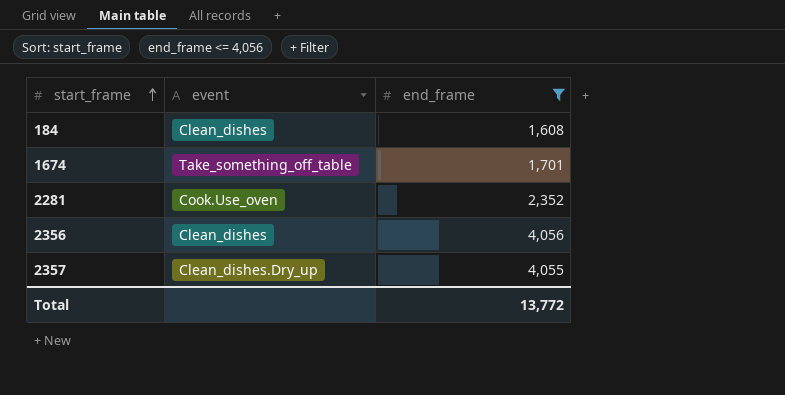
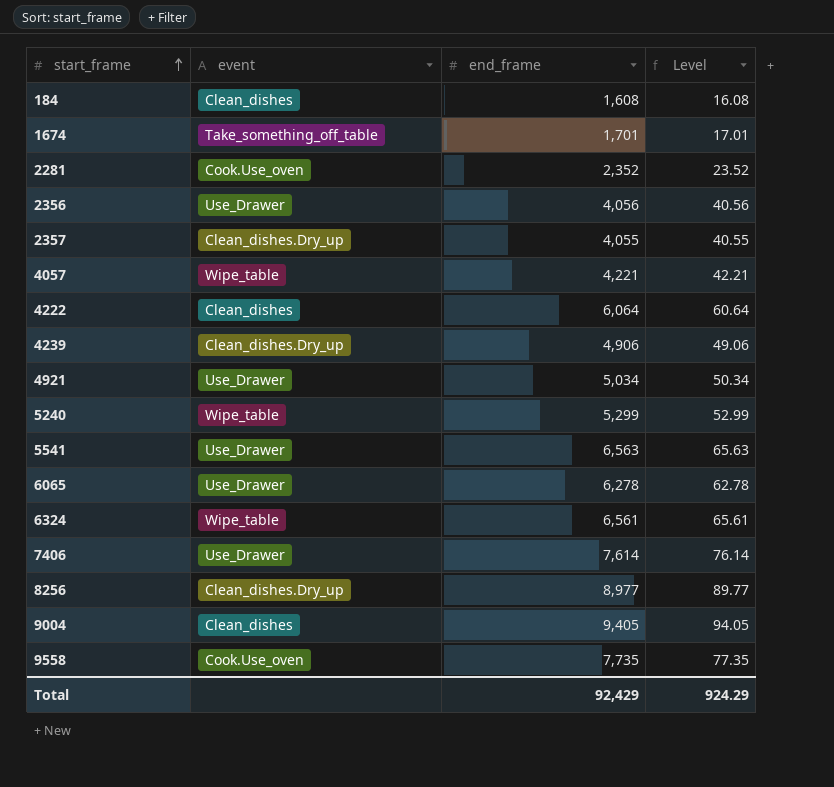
filter: end_frame <= 4,056 -> none
column Level | formula: none -> [end_frame] * 0.01
2356 | event: Clean_dishes -> Use_Drawer
Total | end_frame: 13,772 -> 92,429

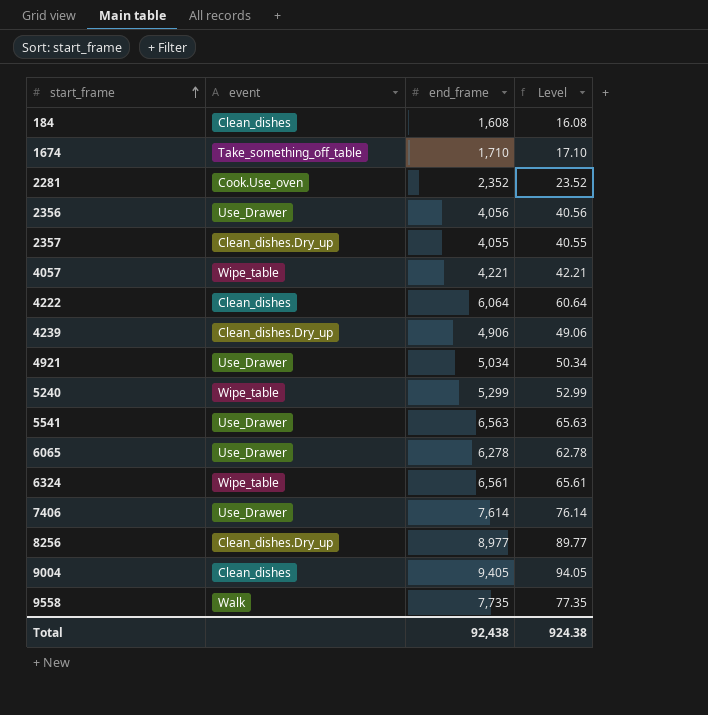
1674 | end_frame: 1,701 -> 1,710
1674 | Level: 17.01 -> 17.10
9558 | event: Cook.Use_oven -> Walk
Total | end_frame: 92,429 -> 92,438
Total | Level: 924.29 -> 924.38

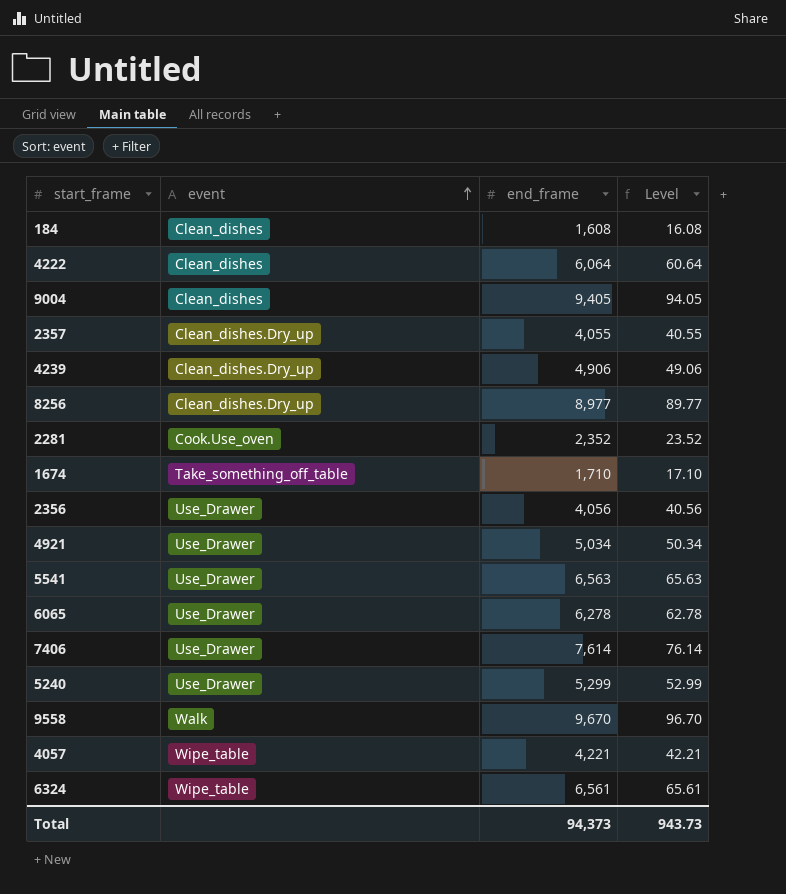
row order: start_frame ascending -> event ascending
5240 | event: Wipe_table -> Use_Drawer
9558 | end_frame: 7,735 -> 9,670
9558 | Level: 77.35 -> 96.70
Total | end_frame: 92,438 -> 94,373
Total | Level: 924.38 -> 943.73

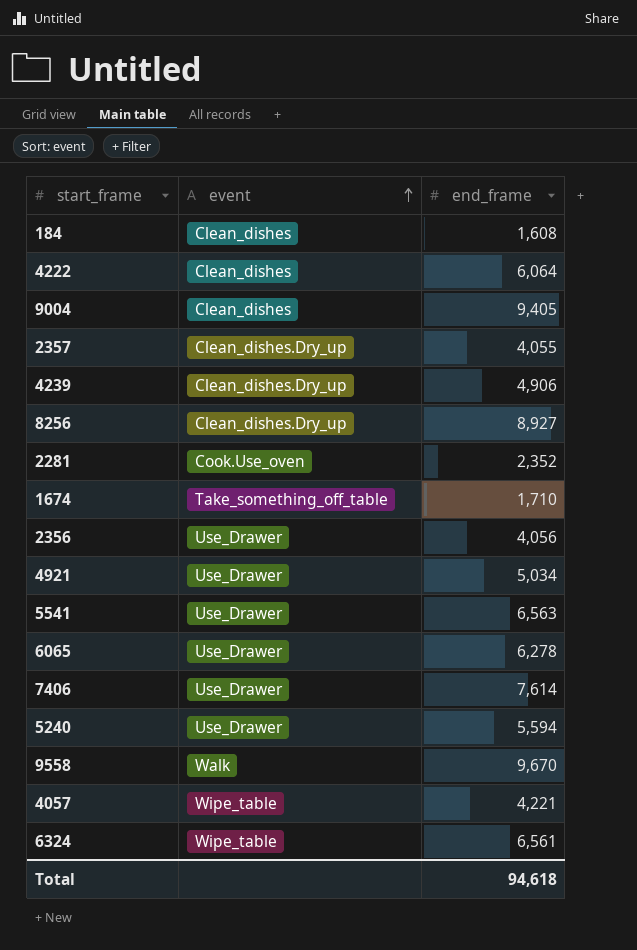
column Level | formula: [end_frame] * 0.01 -> none
8256 | end_frame: 8,977 -> 8,927
5240 | end_frame: 5,299 -> 5,594
Total | end_frame: 94,373 -> 94,618

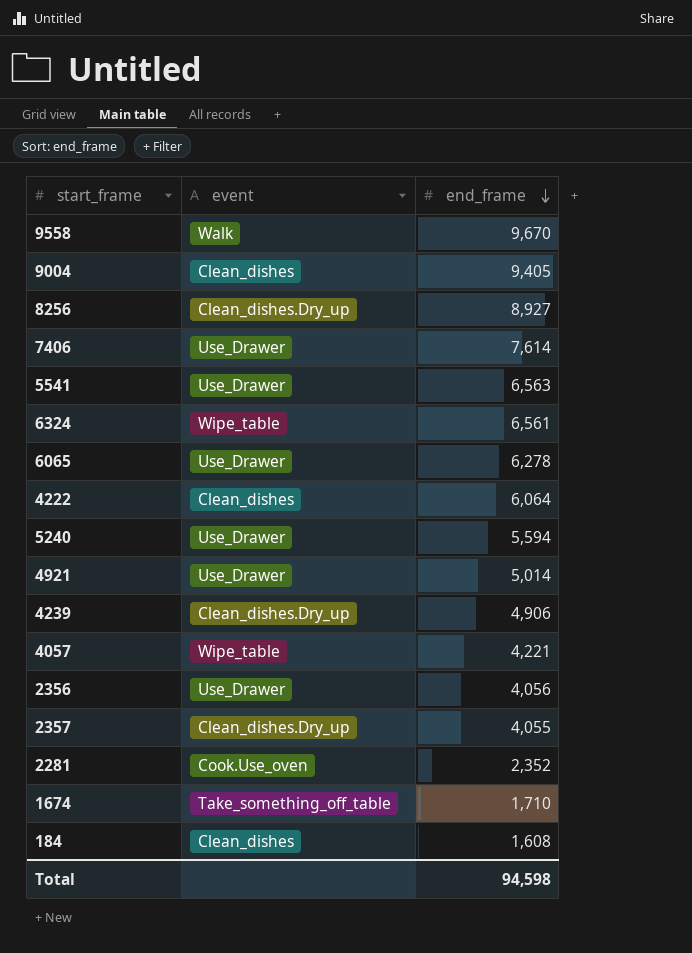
row order: event ascending -> end_frame descending
4921 | end_frame: 5,034 -> 5,014
Total | end_frame: 94,618 -> 94,598

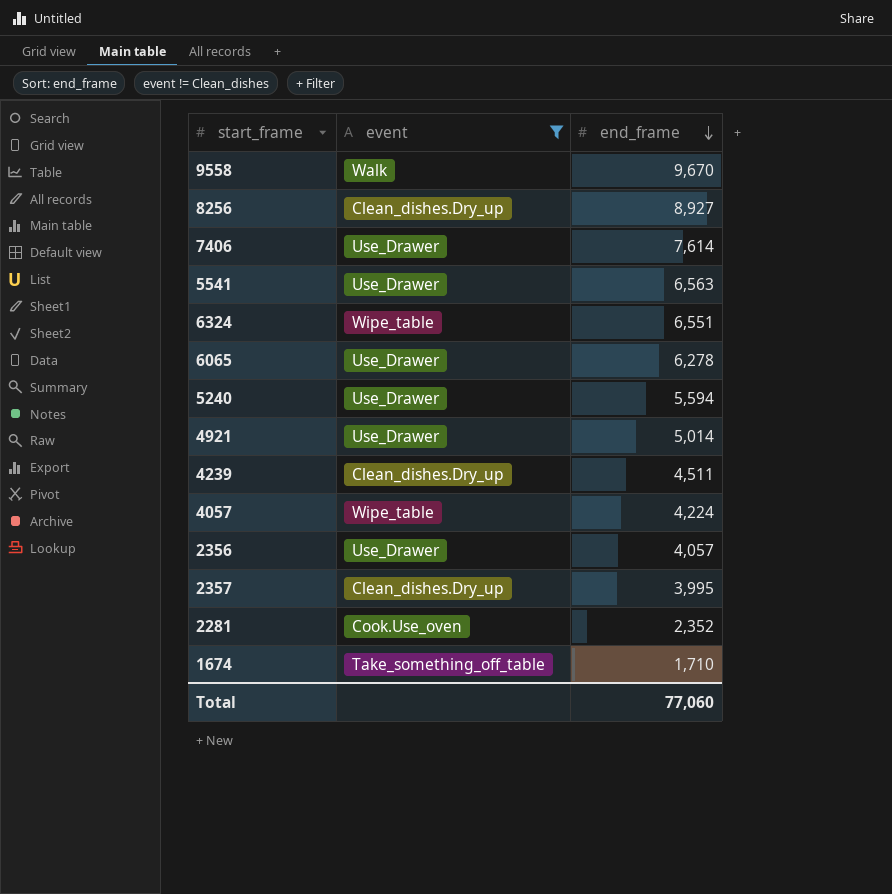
filter: none -> event != Clean_dishes
6324 | end_frame: 6,561 -> 6,551
4239 | end_frame: 4,906 -> 4,511
4057 | end_frame: 4,221 -> 4,224
2356 | end_frame: 4,056 -> 4,057
2357 | end_frame: 4,055 -> 3,995
Total | end_frame: 94,598 -> 77,060

